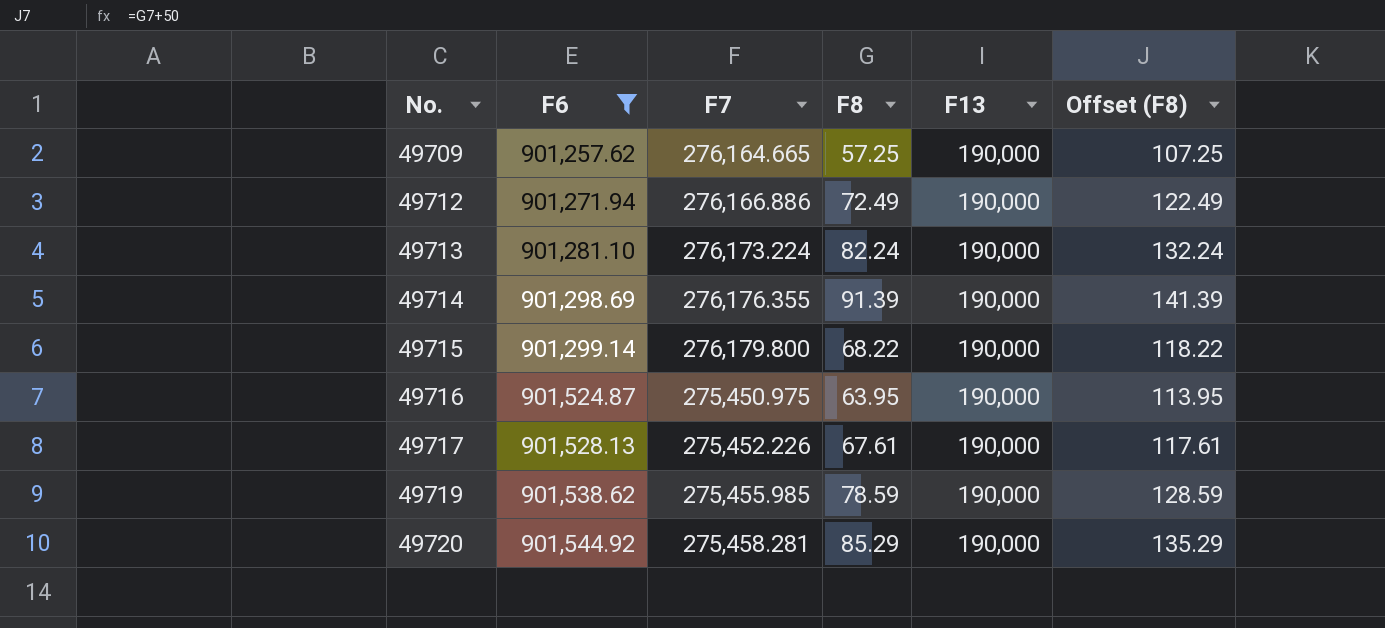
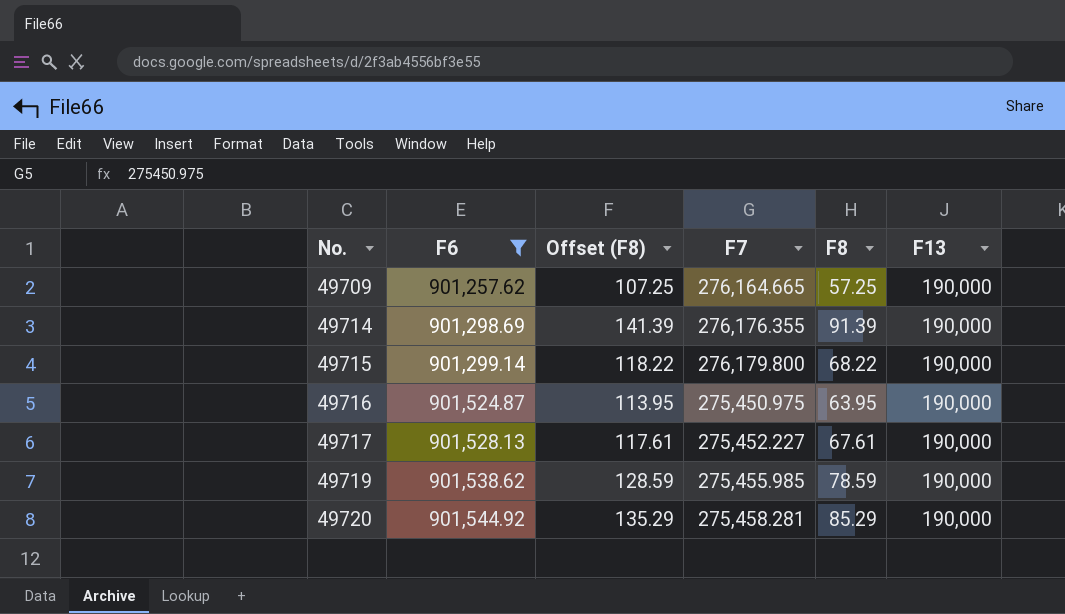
column Offset (F8) | position: 6 -> 3
row 49712: 901,271.94 | 276,166.886 | 72.49 | 190,000 | 122.49 -> none
row 49713: 901,281.10 | 276,173.224 | 82.24 | 190,000 | 132.24 -> none
49717 | F7: 275,452.226 -> 275,452.227

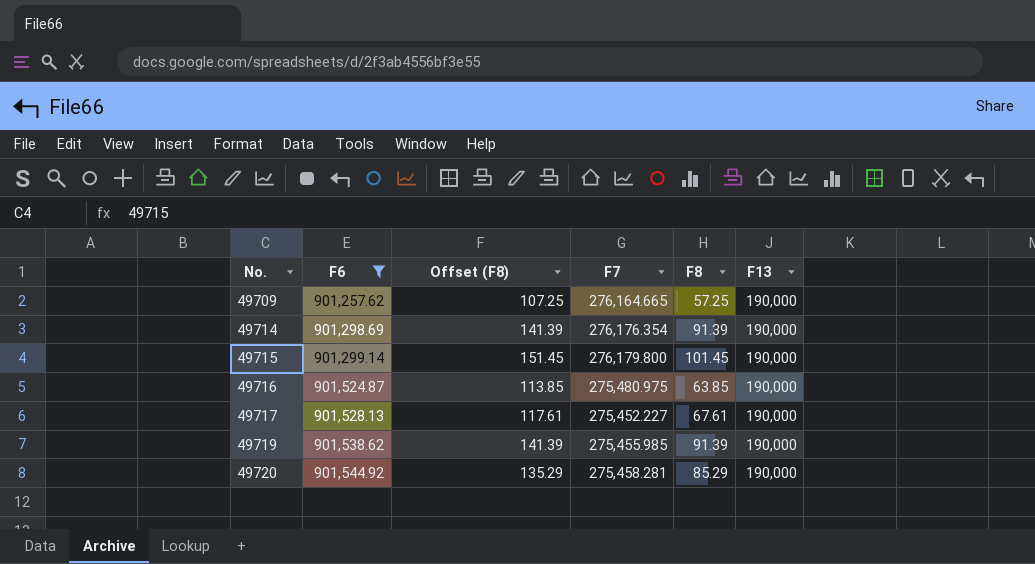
49714 | F7: 276,176.355 -> 276,176.354
49715 | Offset (F8): 118.22 -> 151.45
49715 | F8: 68.22 -> 101.45
49716 | Offset (F8): 113.95 -> 113.85
49716 | F7: 275,450.975 -> 275,480.975
49716 | F8: 63.95 -> 63.85
49719 | Offset (F8): 128.59 -> 141.39
49719 | F8: 78.59 -> 91.39

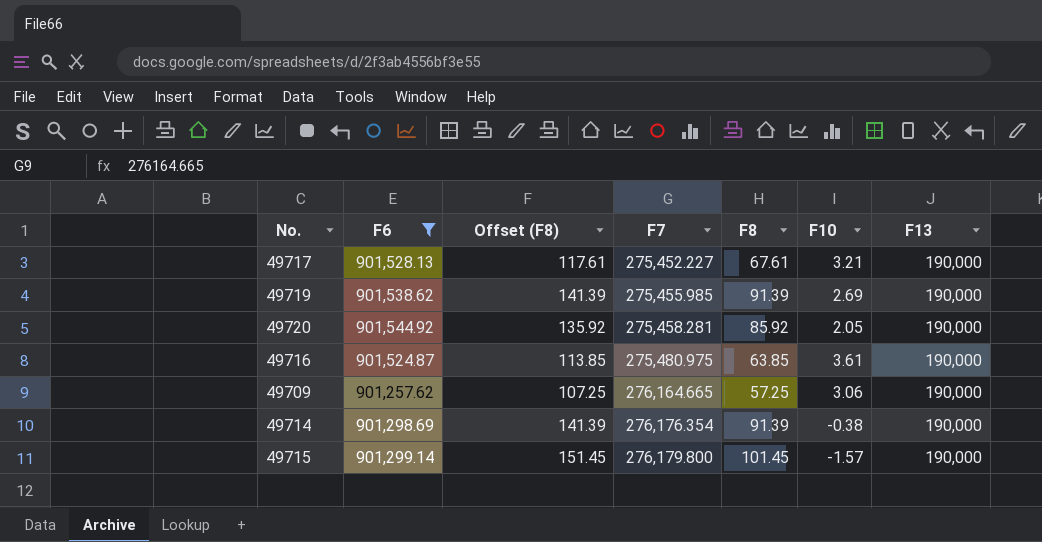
row order: No. ascending -> F7 ascending
column F10 | position: none -> 6
49720 | Offset (F8): 135.29 -> 135.92
49720 | F8: 85.29 -> 85.92

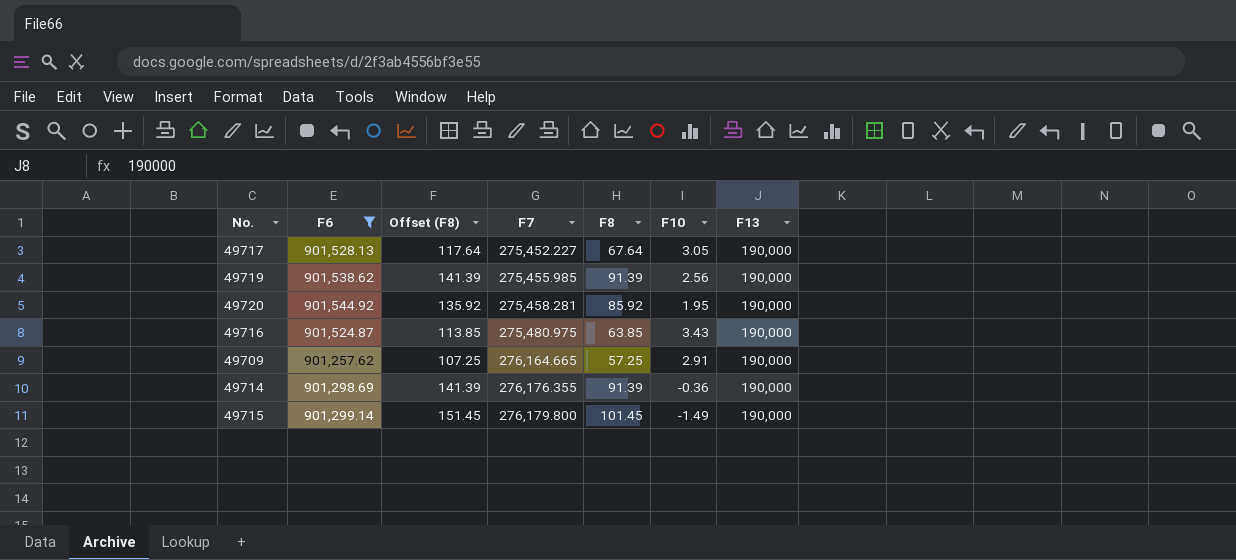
49717 | Offset (F8): 117.61 -> 117.64
49717 | F8: 67.61 -> 67.64
49717 | F10: 3.21 -> 3.05
49719 | F10: 2.69 -> 2.56
49720 | F10: 2.05 -> 1.95
49716 | F10: 3.61 -> 3.43
49709 | F10: 3.06 -> 2.91
49714 | F7: 276,176.354 -> 276,176.355
49714 | F10: -0.38 -> -0.36
49715 | F10: -1.57 -> -1.49

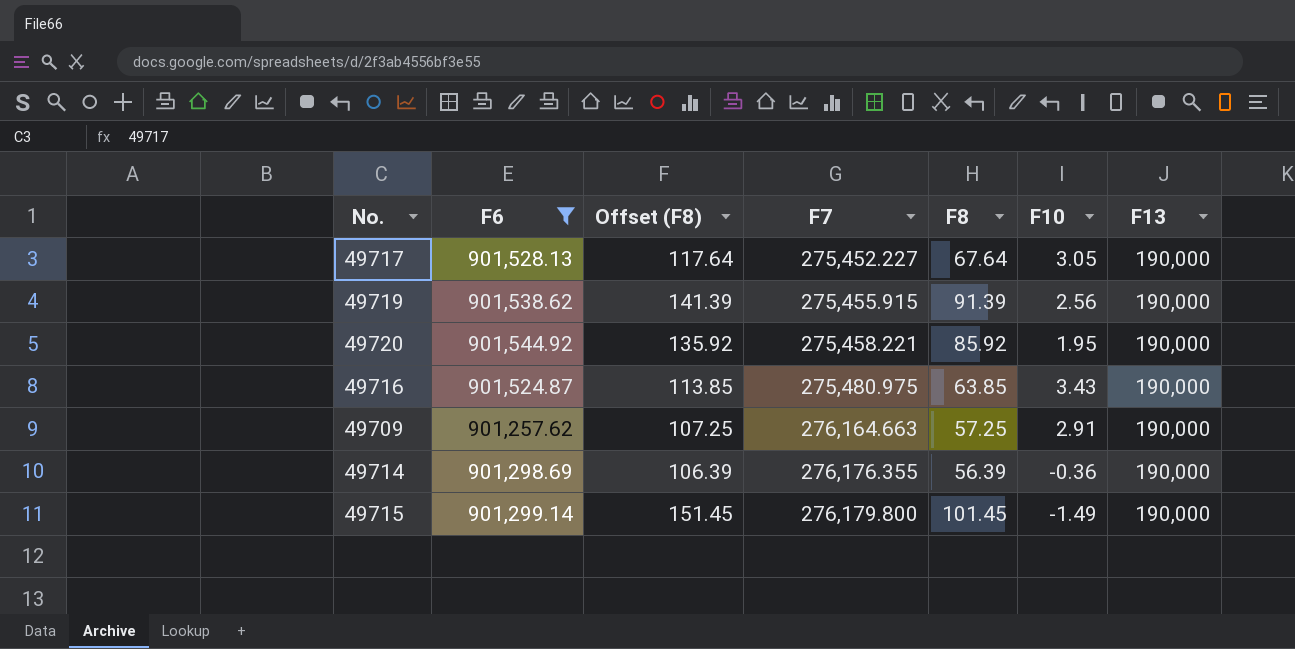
49719 | F7: 275,455.985 -> 275,455.915
49720 | F7: 275,458.281 -> 275,458.221
49709 | F7: 276,164.665 -> 276,164.663
49714 | Offset (F8): 141.39 -> 106.39
49714 | F8: 91.39 -> 56.39

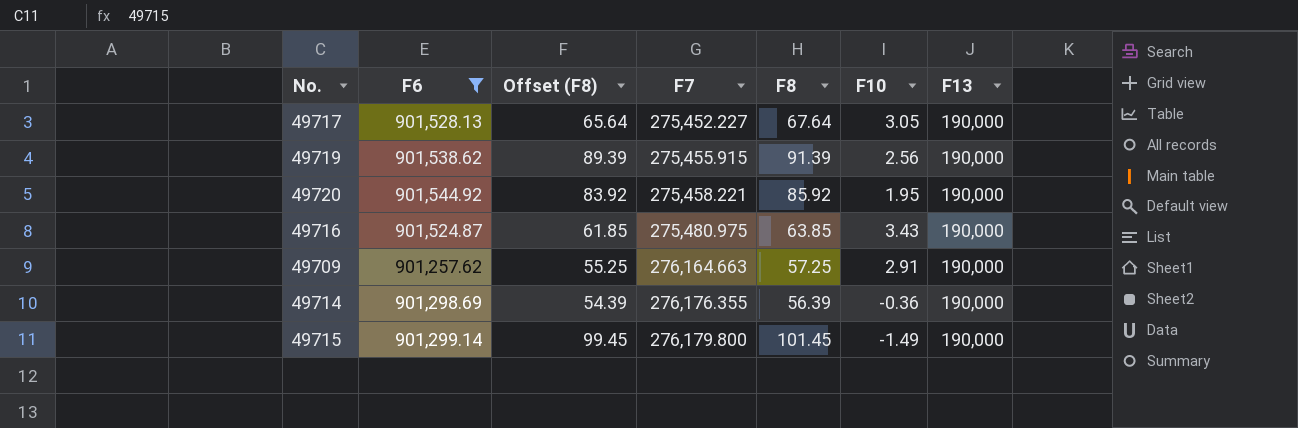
column Offset (F8) | formula: [F8] + 50 -> [F8] - 2

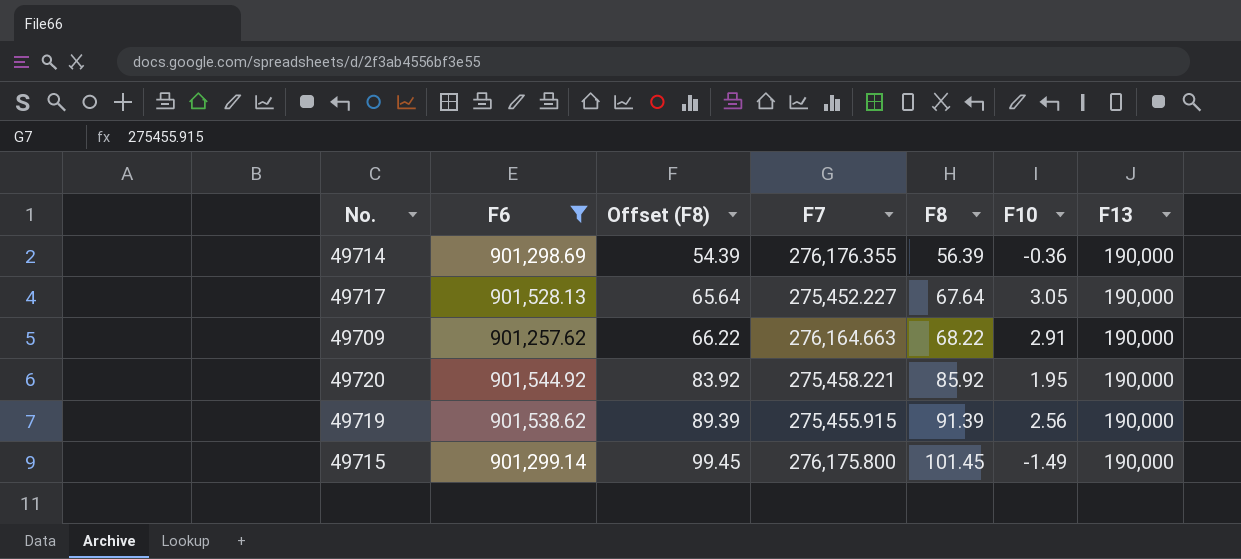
row order: F7 ascending -> Offset (F8) ascending
row 49716: 901,524.87 | 61.85 | 275,480.975 | 63.85 | 3.43 | 190,000 -> none
49709 | Offset (F8): 55.25 -> 66.22
49709 | F8: 57.25 -> 68.22
49715 | F7: 276,179.800 -> 276,175.800

